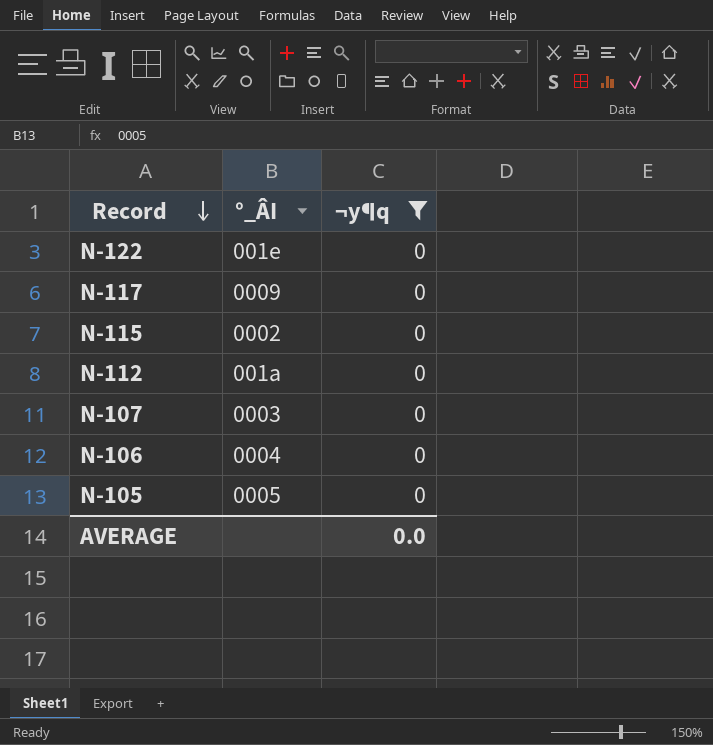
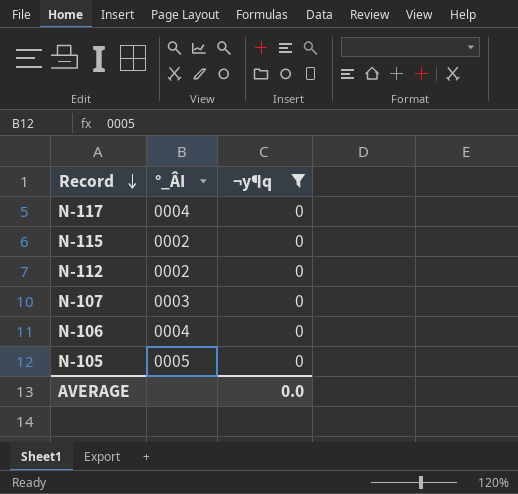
row N-122: 001e | 0 -> none
N-117 | °_ÂI: 0009 -> 0004
N-112 | °_ÂI: 001a -> 0002

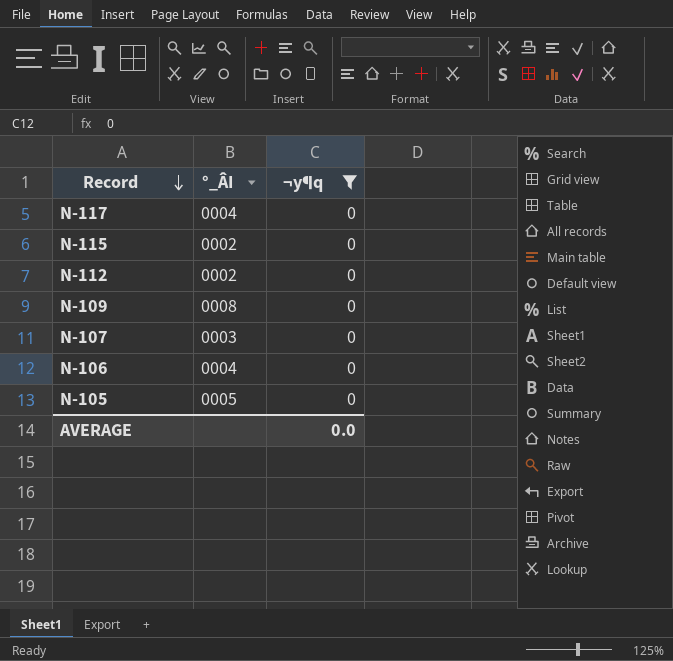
row N-109: none -> 0008 | 0

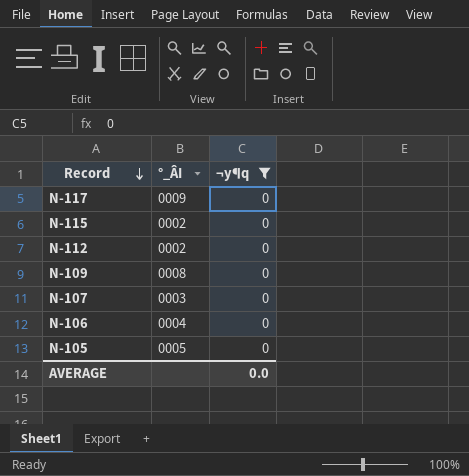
N-117 | °_ÂI: 0004 -> 0009

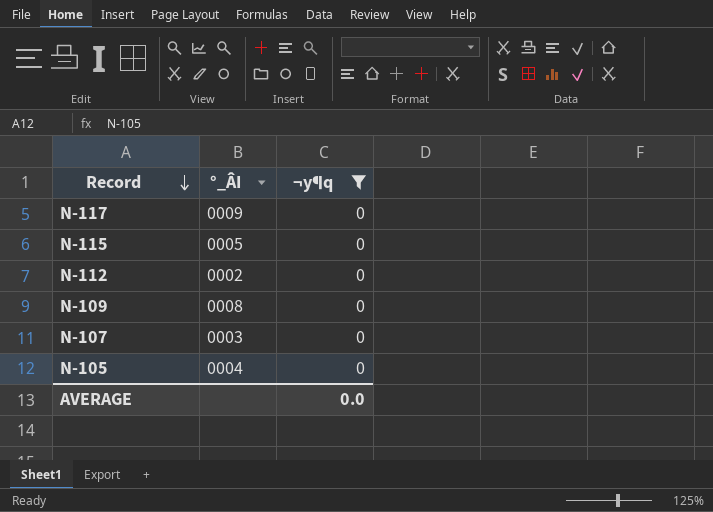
row N-106: 0004 | 0 -> none
N-115 | °_ÂI: 0002 -> 0005
N-105 | °_ÂI: 0005 -> 0004

